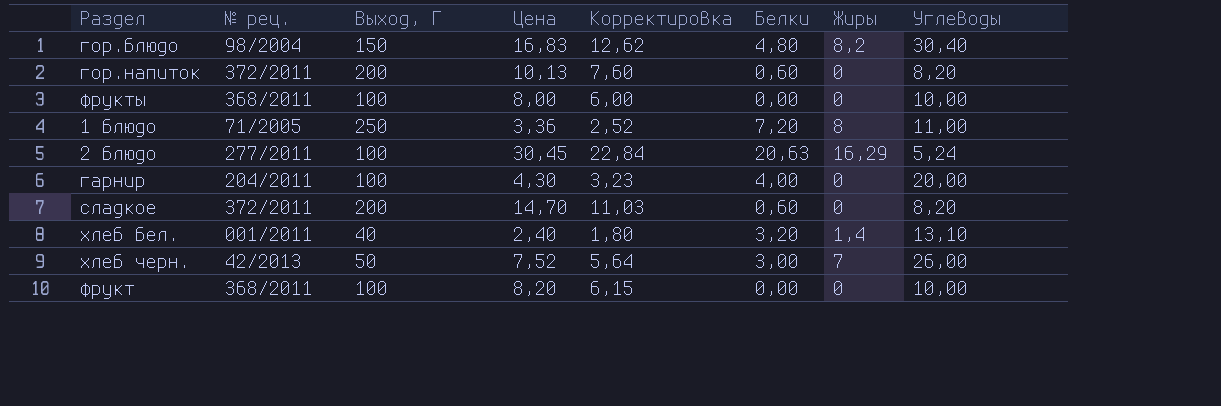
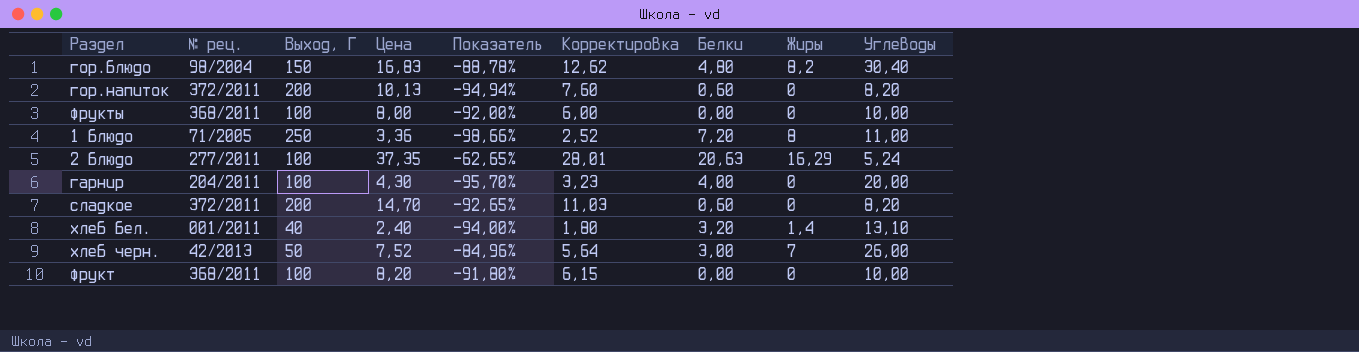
column Показатель | formula: none -> ([Цена] - [Выход, Г]) / [Выход, Г]
2 блюдо | Цена: 30,45 -> 37,35
2 блюдо | Корректировка: 22,84 -> 28,01

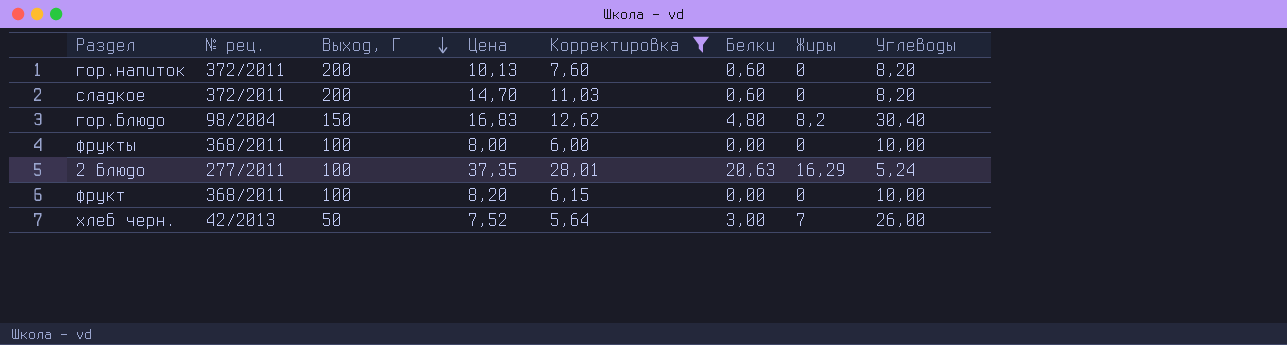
filter: none -> Корректировка >= 5,64
row order: none -> Выход, Г descending
column Показатель | formula: ([Цена] - [Выход, Г]) / [Выход, Г] -> none

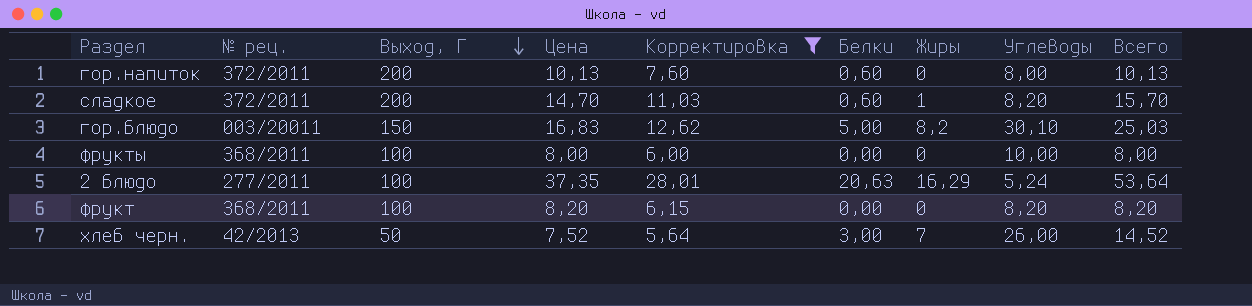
column Всего | formula: none -> [Цена] + [Жиры]
гор.напиток | Углеводы: 8,20 -> 8,00
сладкое | Жиры: 0 -> 1
гор.блюдо | № рец.: 98/2004 -> 003/20011
гор.блюдо | Белки: 4,80 -> 5,00
гор.блюдо | Углеводы: 30,40 -> 30,10
фрукт | Углеводы: 10,00 -> 8,20

